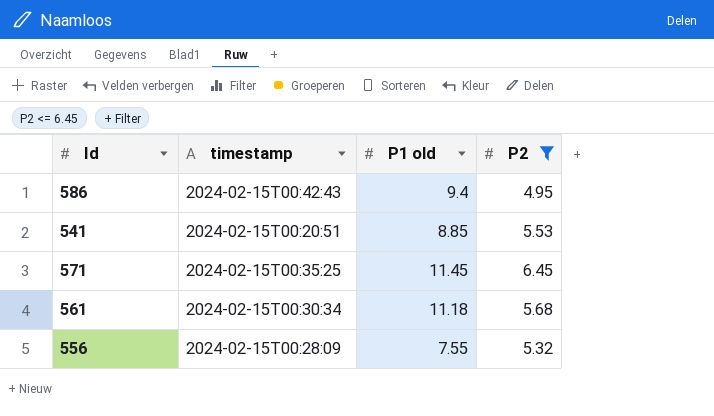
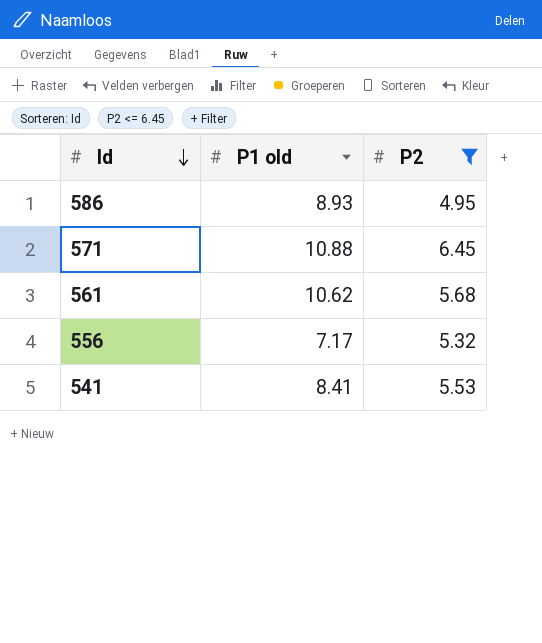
row order: none -> Id descending
column timestamp | position: 2 -> none
586 | P1 old: 9.4 -> 8.93
571 | P1 old: 11.45 -> 10.88
561 | P1 old: 11.18 -> 10.62
556 | P1 old: 7.55 -> 7.17
541 | P1 old: 8.85 -> 8.41

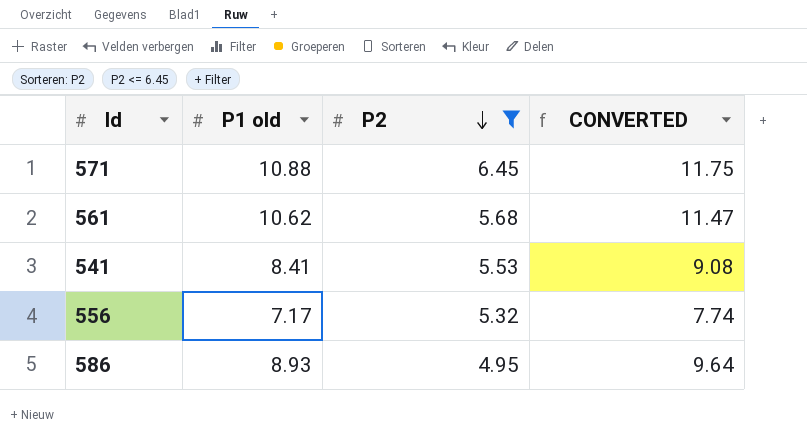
row order: Id descending -> P2 descending
column CONVERTED | formula: none -> [P1 old] * 1.08

